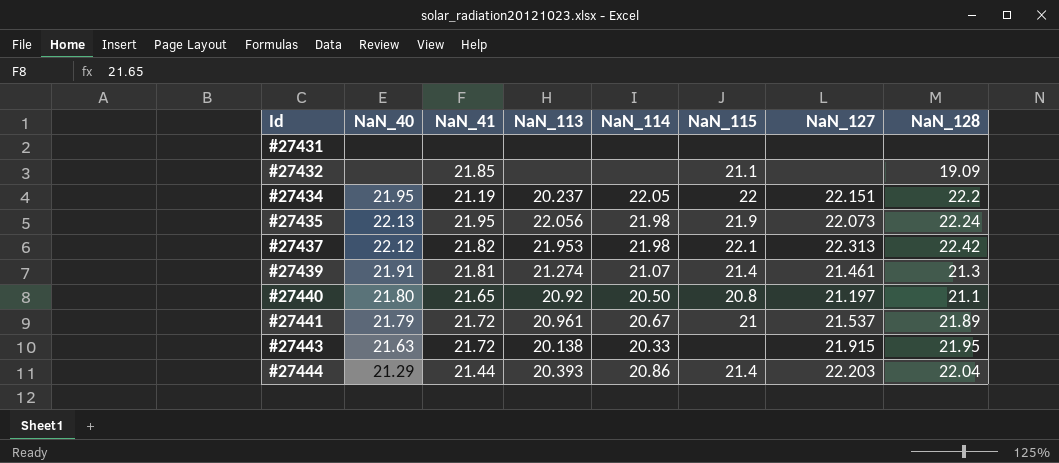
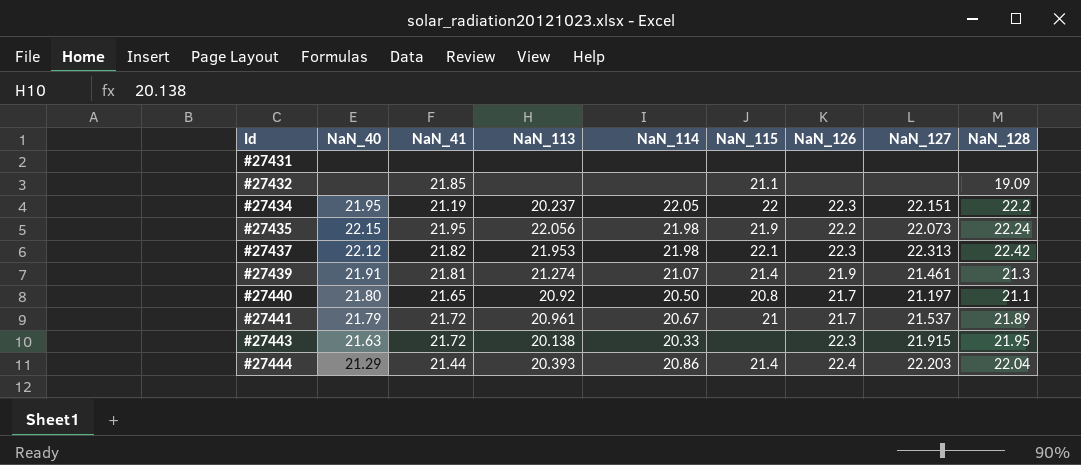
column NaN_126 | position: none -> 7
#27435 | NaN_40: 22.13 -> 22.15

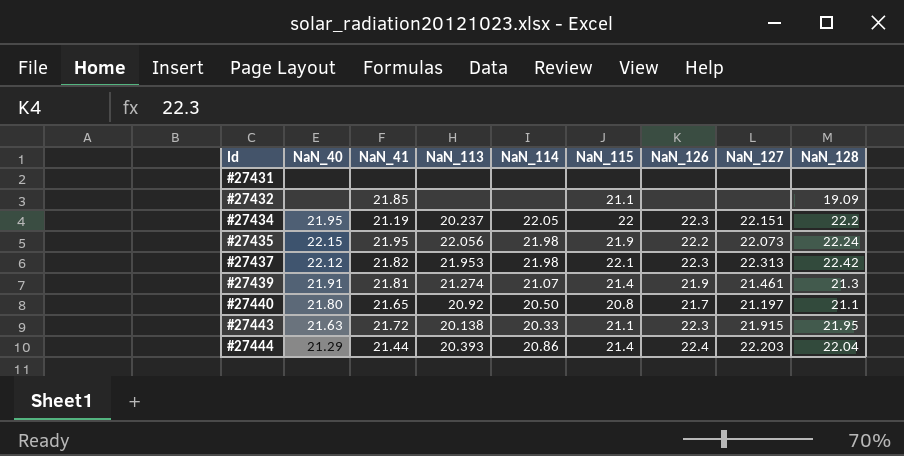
row #27441: 21.79 | 21.72 | 20.961 | 20.67 | 21 | 21.7 | 21.537 | 21.89 -> none
#27443 | NaN_115: none -> 21.1

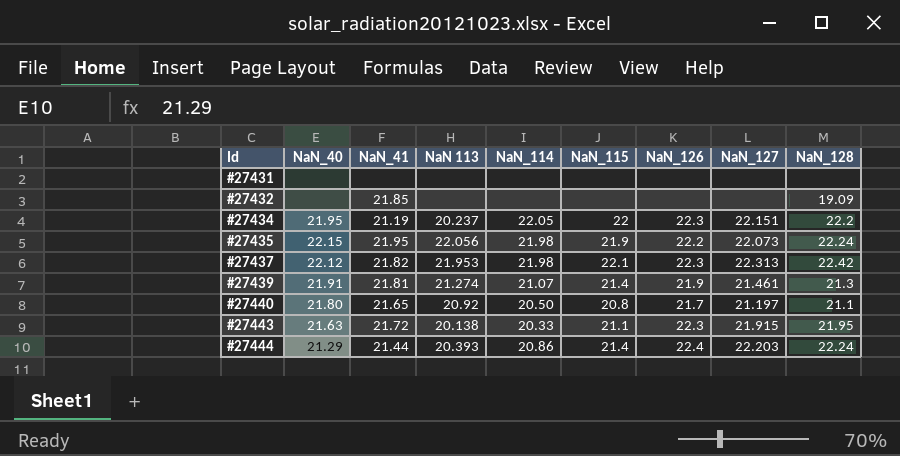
column name: NaN_113 -> NaN 113
#27432 | NaN_115: 21.1 -> none
#27444 | NaN_128: 22.04 -> 22.24

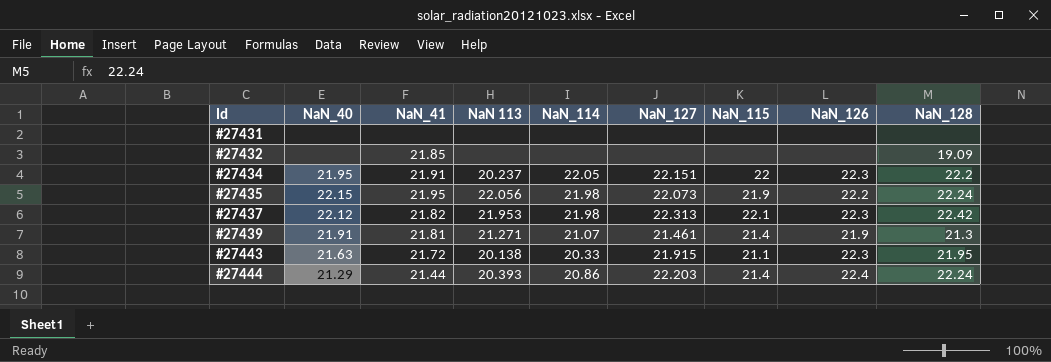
column NaN_127 | position: 8 -> 6
row #27440: 21.80 | 21.65 | 20.92 | 20.50 | 20.8 | 21.7 | 21.197 | 21.1 -> none
#27434 | NaN_41: 21.19 -> 21.91
#27439 | NaN 113: 21.274 -> 21.271

